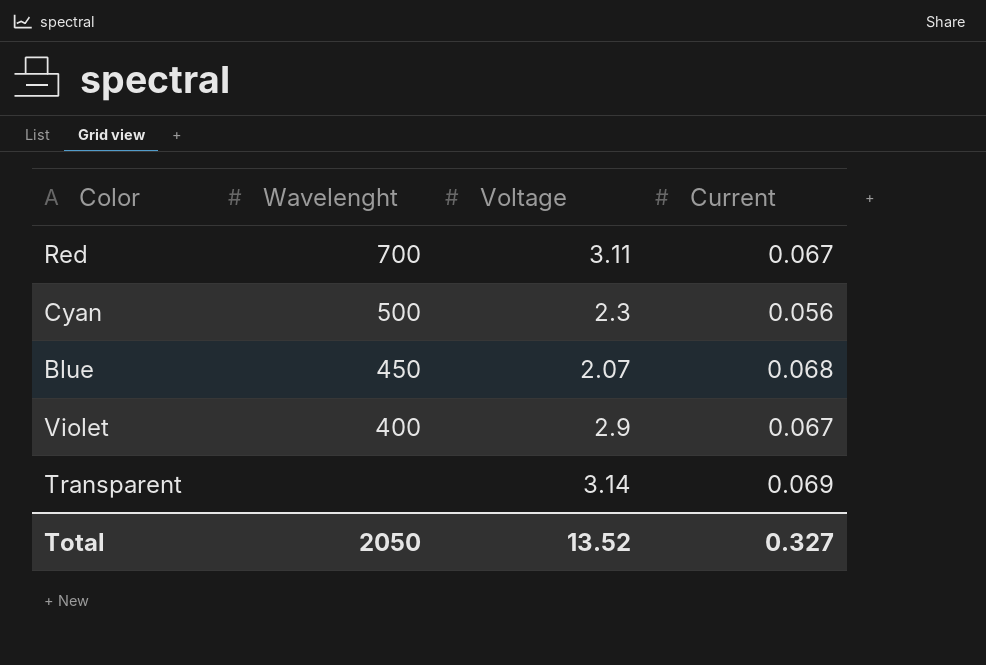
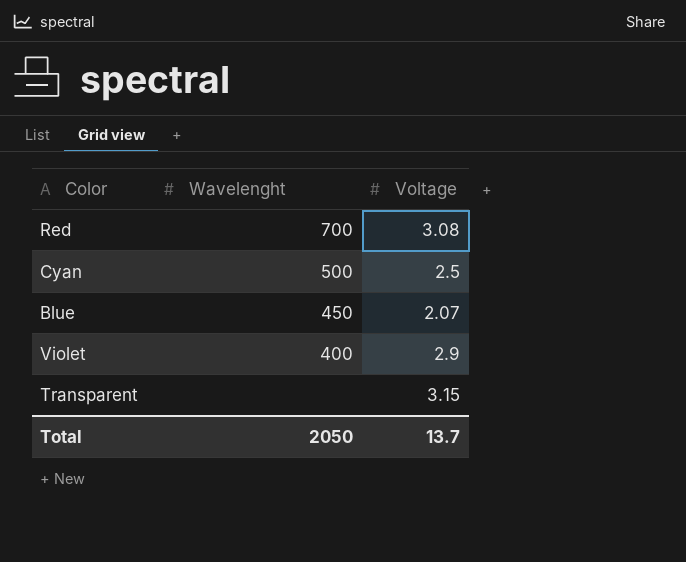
column Current | position: 4 -> none
Red | Voltage: 3.11 -> 3.08
Cyan | Voltage: 2.3 -> 2.5
Transparent | Voltage: 3.14 -> 3.15
Total | Voltage: 13.52 -> 13.7

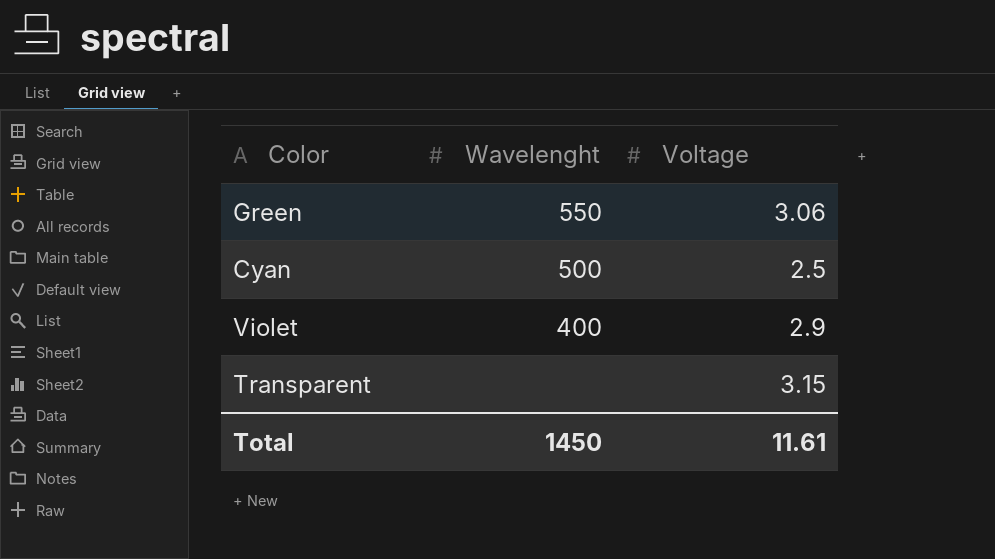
row Red: 700 | 3.08 -> none
row Blue: 450 | 2.07 -> none
row Green: none -> 550 | 3.06
Total | Wavelenght: 2050 -> 1450
Total | Voltage: 13.7 -> 11.61

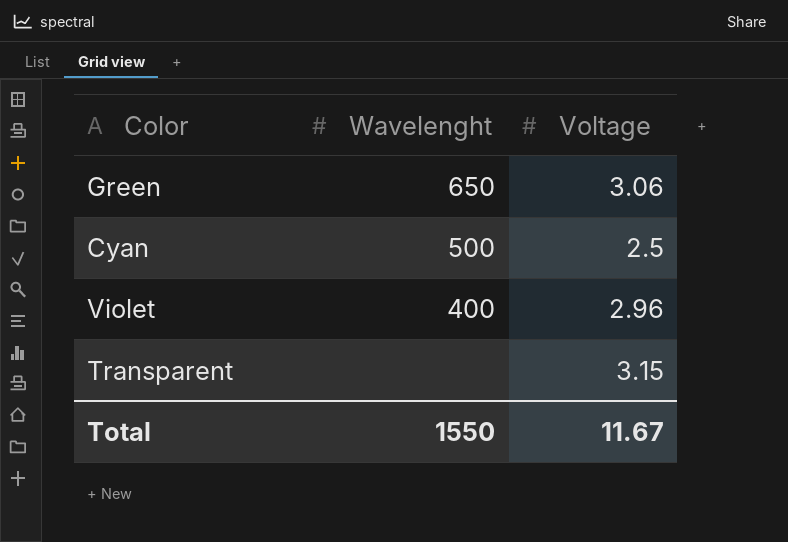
Green | Wavelenght: 550 -> 650
Violet | Voltage: 2.9 -> 2.96
Total | Wavelenght: 1450 -> 1550
Total | Voltage: 11.61 -> 11.67

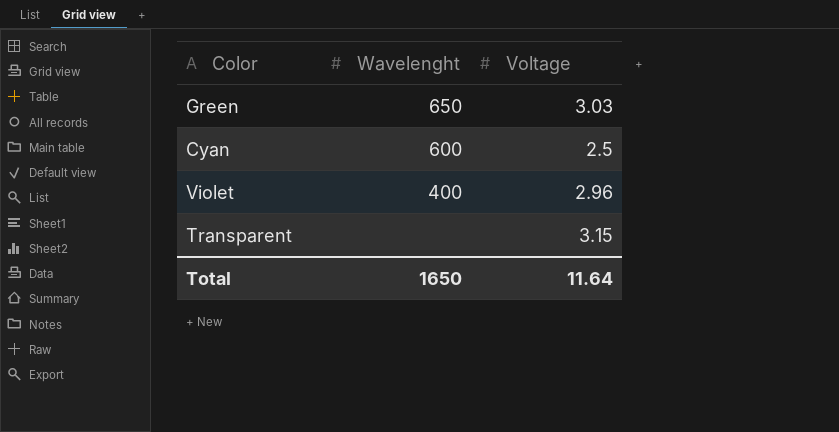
Green | Voltage: 3.06 -> 3.03
Cyan | Wavelenght: 500 -> 600
Total | Wavelenght: 1550 -> 1650
Total | Voltage: 11.67 -> 11.64

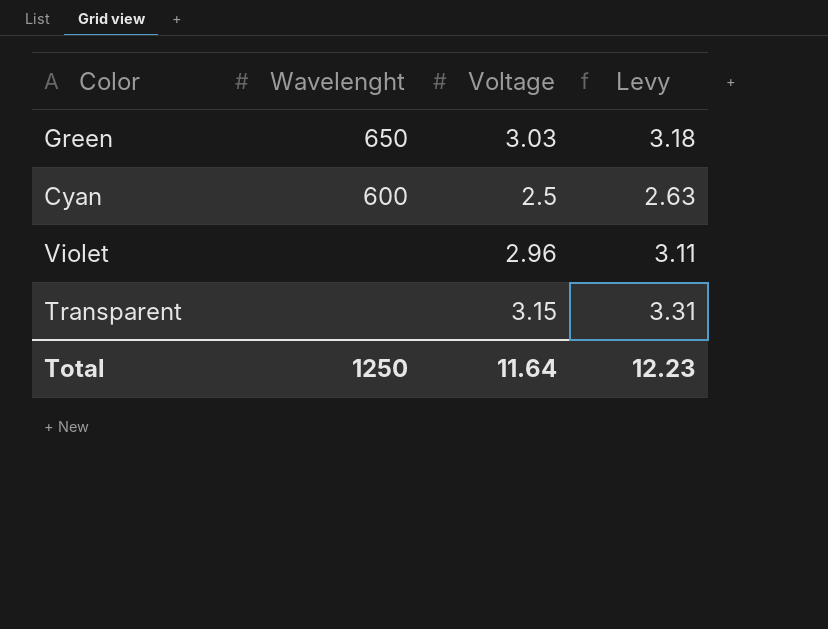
column Levy | formula: none -> [Voltage] * 1.05
Violet | Wavelenght: 400 -> none
Total | Wavelenght: 1650 -> 1250

